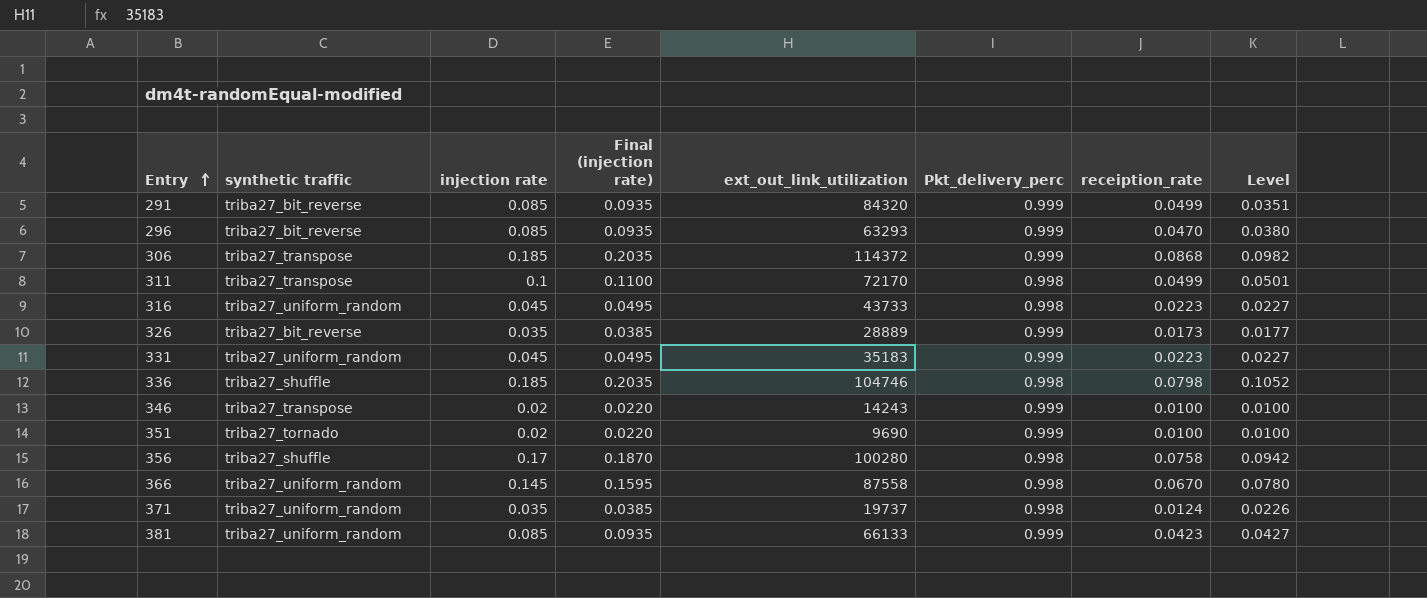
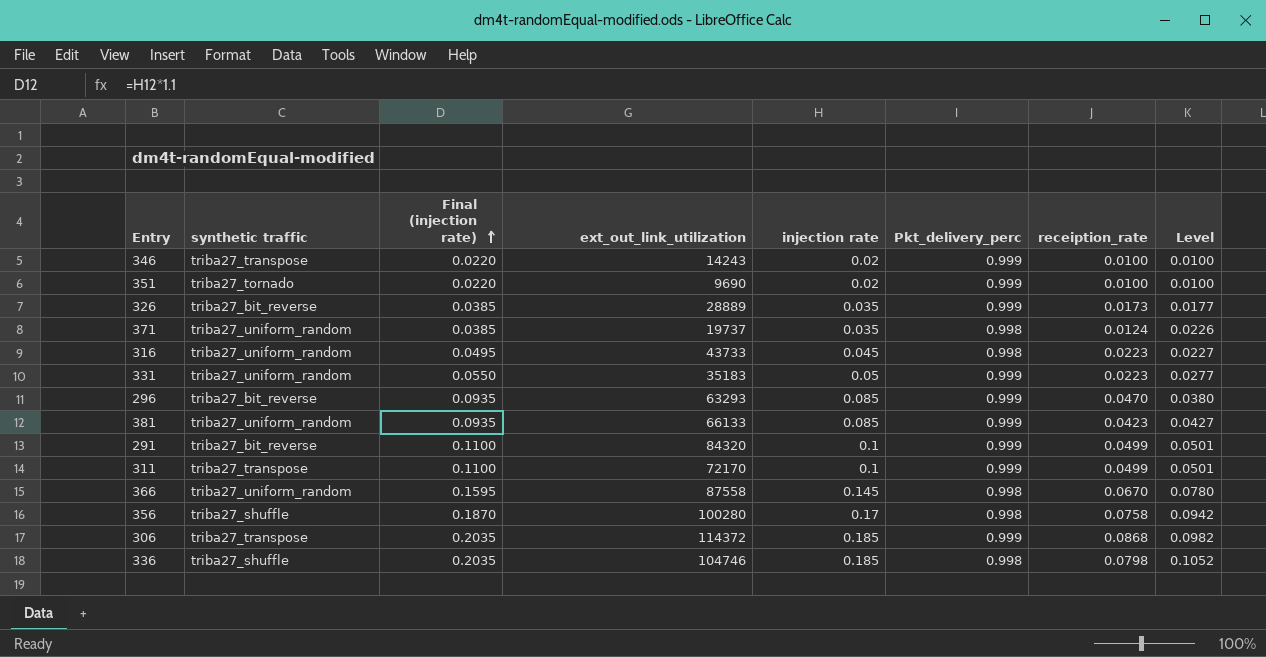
row order: Entry ascending -> Final (injection rate) ascending
column injection rate | position: 3 -> 5
331 | Final (injection rate): 0.0495 -> 0.0550
331 | injection rate: 0.045 -> 0.05
331 | Level: 0.0227 -> 0.0277
291 | Final (injection rate): 0.0935 -> 0.1100
291 | injection rate: 0.085 -> 0.1
291 | Level: 0.0351 -> 0.0501
311 | Pkt_delivery_perc: 0.998 -> 0.999

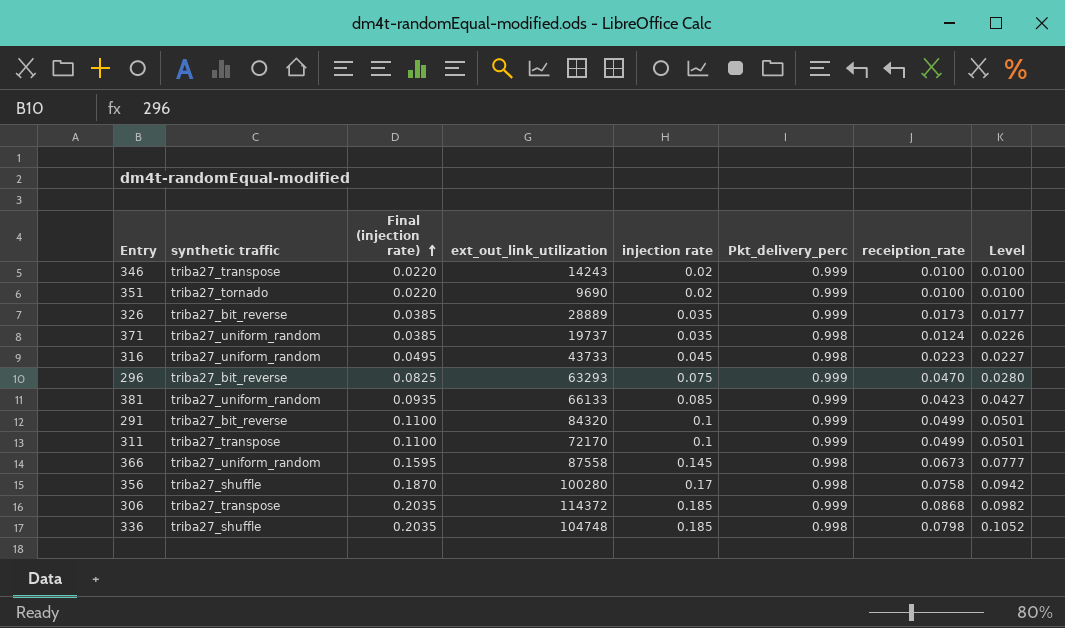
row 331: triba27_uniform_random | 0.0550 | 35183 | 0.05 | 0.999 | 0.0223 | 0.0277 -> none
296 | Final (injection rate): 0.0935 -> 0.0825
296 | injection rate: 0.085 -> 0.075
296 | Level: 0.0380 -> 0.0280
366 | receiption_rate: 0.0670 -> 0.0673
366 | Level: 0.0780 -> 0.0777
336 | ext_out_link_utilization: 104746 -> 104748

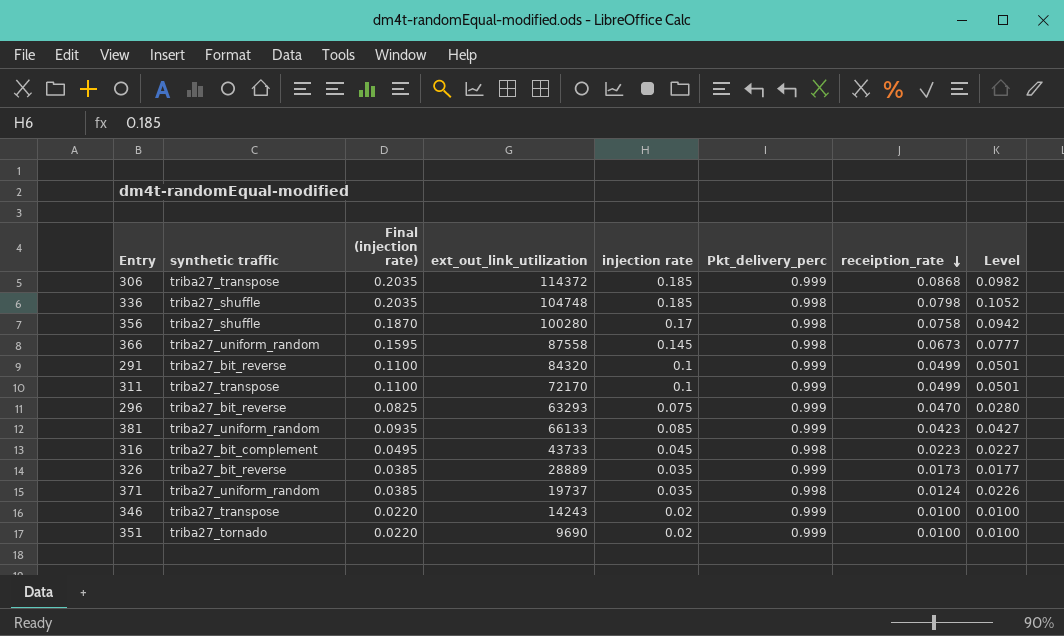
row order: Final (injection rate) ascending -> receiption_rate descending
316 | synthetic traffic: triba27_uniform_random -> triba27_bit_complement

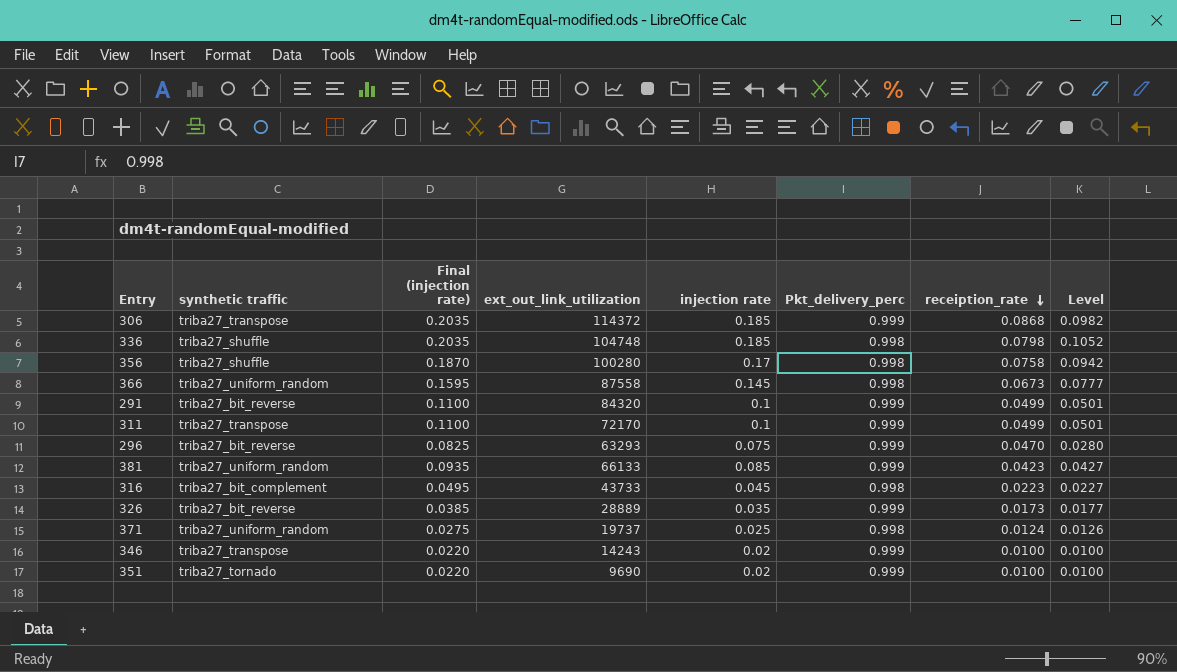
371 | Final (injection rate): 0.0385 -> 0.0275
371 | injection rate: 0.035 -> 0.025
371 | Level: 0.0226 -> 0.0126

